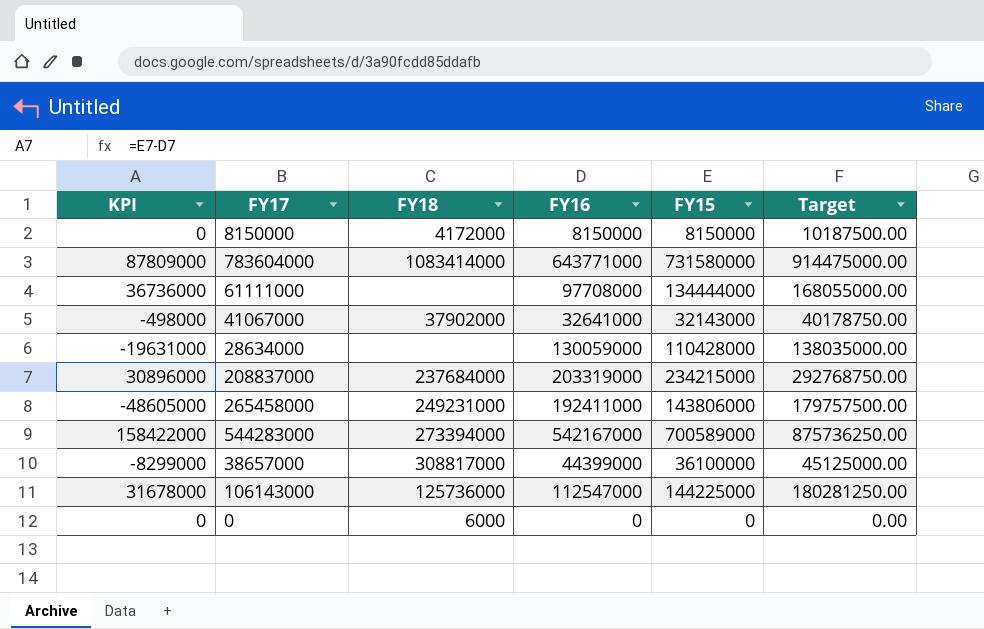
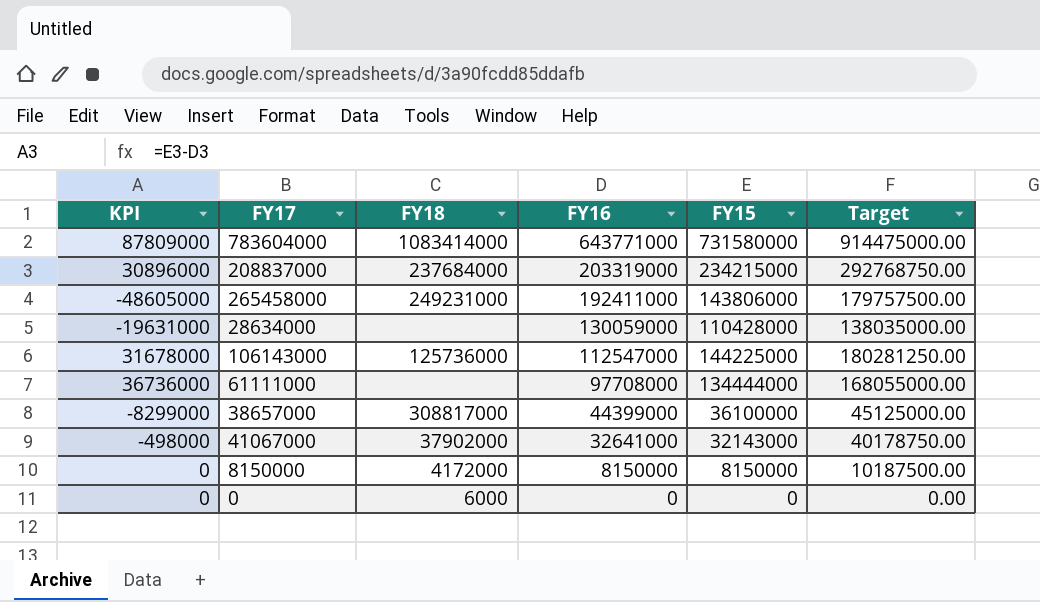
row order: none -> FY16 descending
row 544283000: 158422000 | 273394000 | 542167000 | 700589000 | 875736250.00 -> none

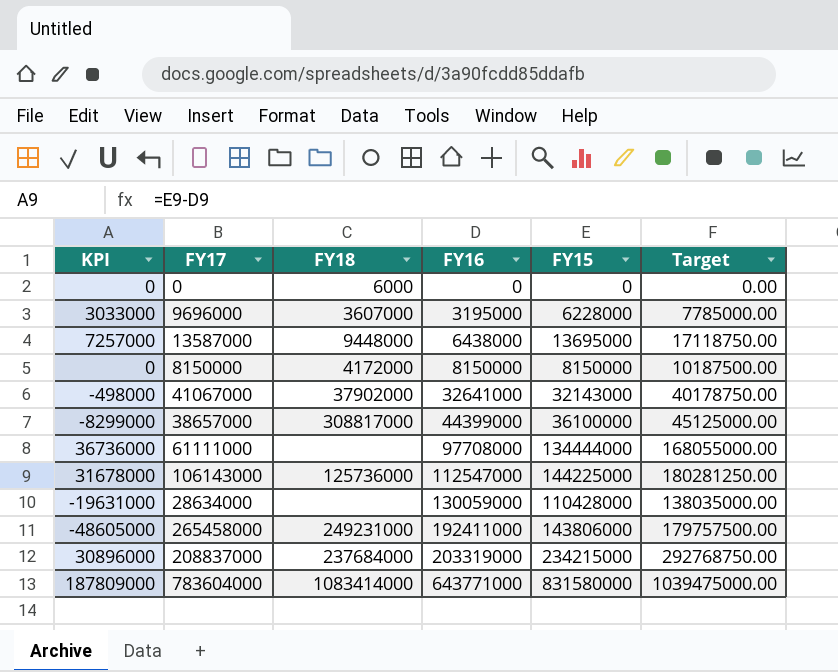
row order: FY16 descending -> FY16 ascending
row 9696000: none -> 3033000 | 3607000 | 3195000 | 6228000 | 7785000.00
row 13587000: none -> 7257000 | 9448000 | 6438000 | 13695000 | 17118750.00
783604000 | KPI: 87809000 -> 187809000
783604000 | FY15: 731580000 -> 831580000
783604000 | Target: 914475000.00 -> 1039475000.00

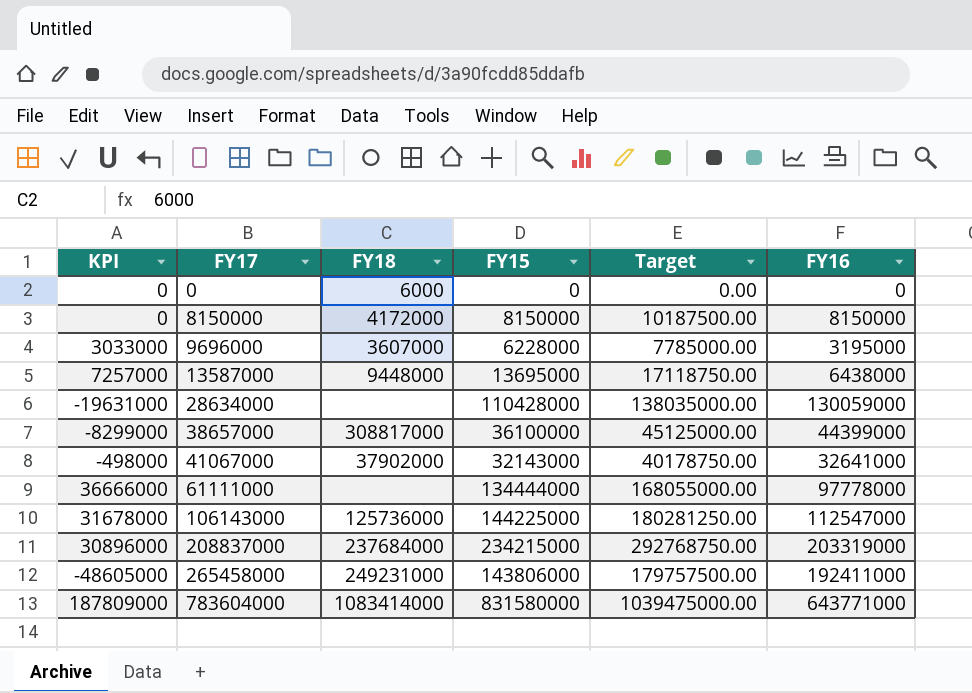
row order: FY16 ascending -> FY17 ascending
column FY16 | position: 4 -> 6
61111000 | KPI: 36736000 -> 36666000
61111000 | FY16: 97708000 -> 97778000

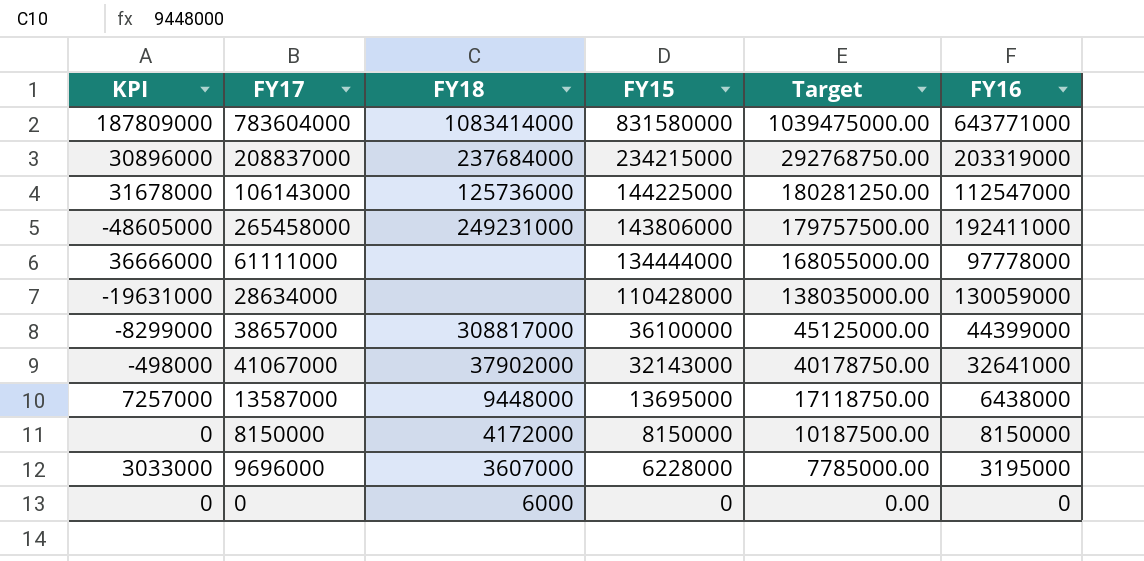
row order: FY17 ascending -> FY15 descending

